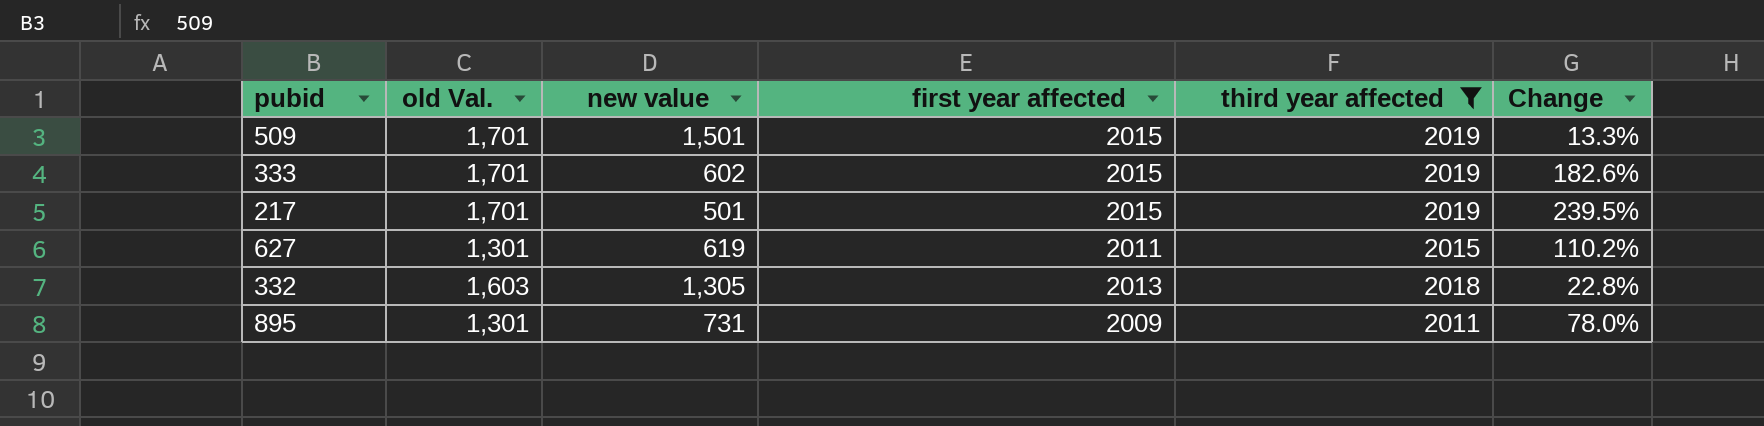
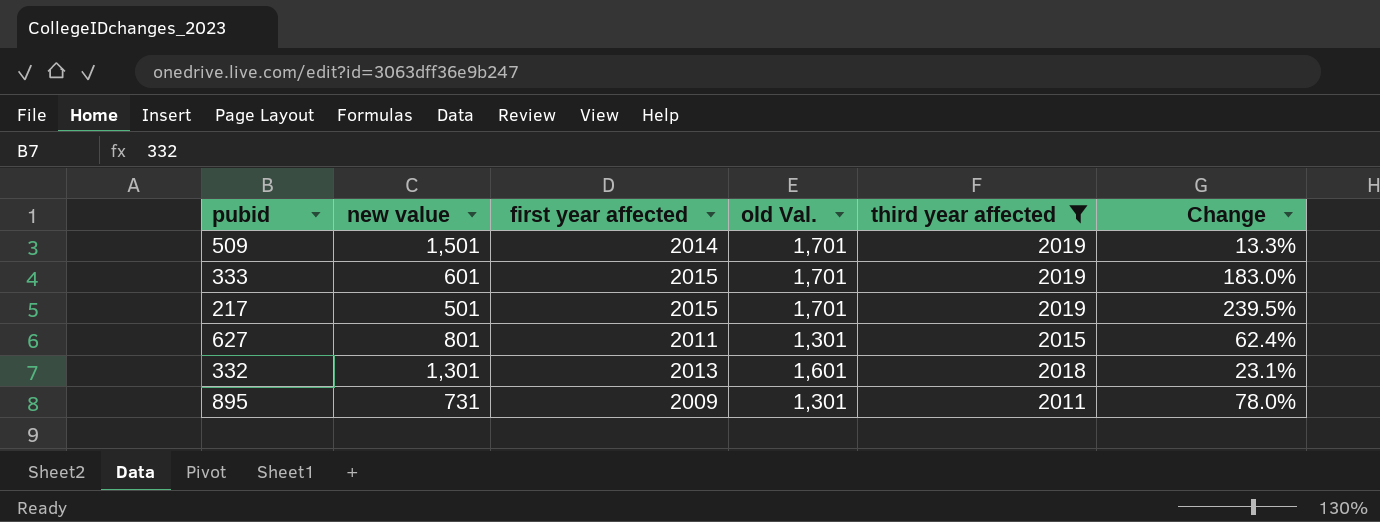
column old Val. | position: 2 -> 4
509 | first year affected: 2015 -> 2014
333 | new value: 602 -> 601
333 | Change: 182.6% -> 183.0%
627 | new value: 619 -> 801
627 | Change: 110.2% -> 62.4%
332 | new value: 1,305 -> 1,301
332 | old Val.: 1,603 -> 1,601
332 | Change: 22.8% -> 23.1%

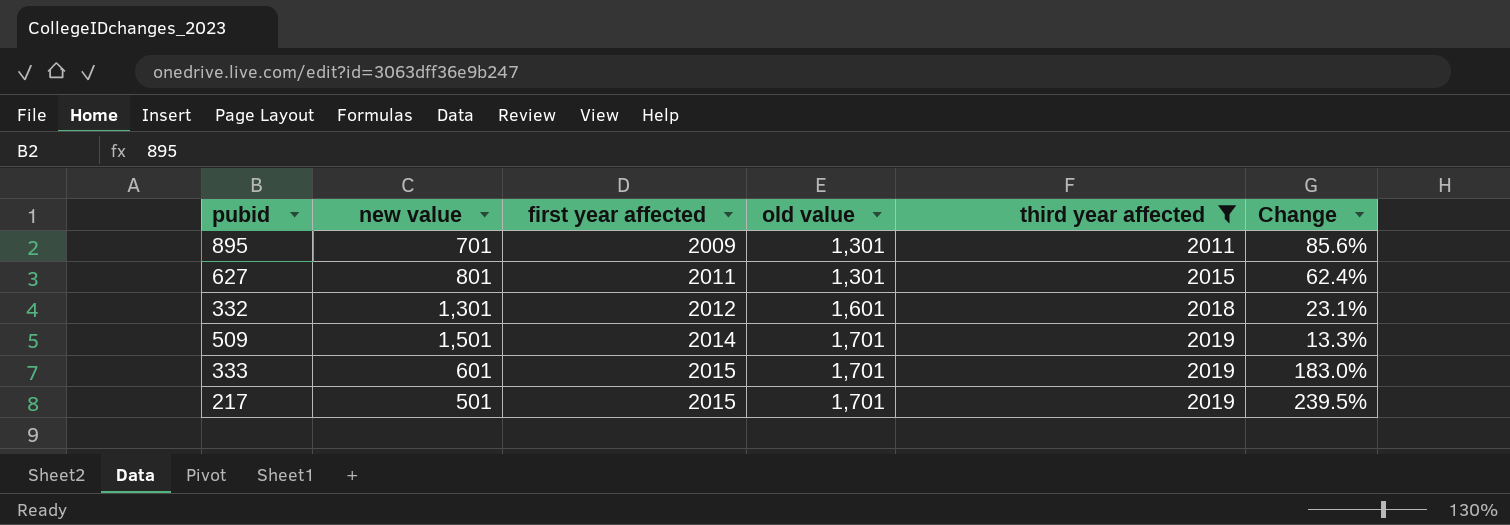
row order: none -> first year affected ascending
column name: old Val. -> old value
895 | new value: 731 -> 701
895 | Change: 78.0% -> 85.6%
332 | first year affected: 2013 -> 2012

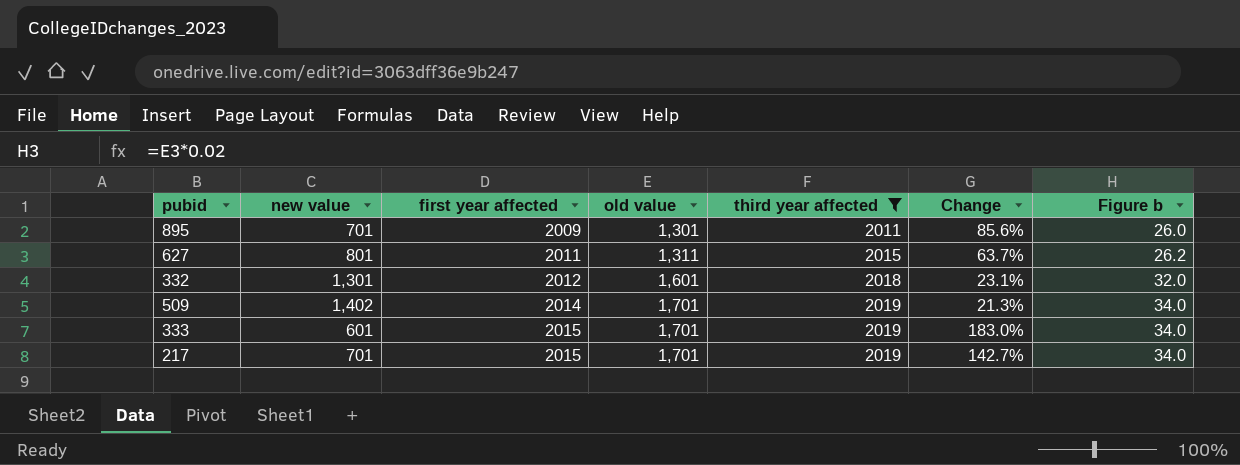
column Figure b | formula: none -> [old value] * 0.02
627 | old value: 1,301 -> 1,311
627 | Change: 62.4% -> 63.7%
509 | new value: 1,501 -> 1,402
509 | Change: 13.3% -> 21.3%
217 | new value: 501 -> 701
217 | Change: 239.5% -> 142.7%

